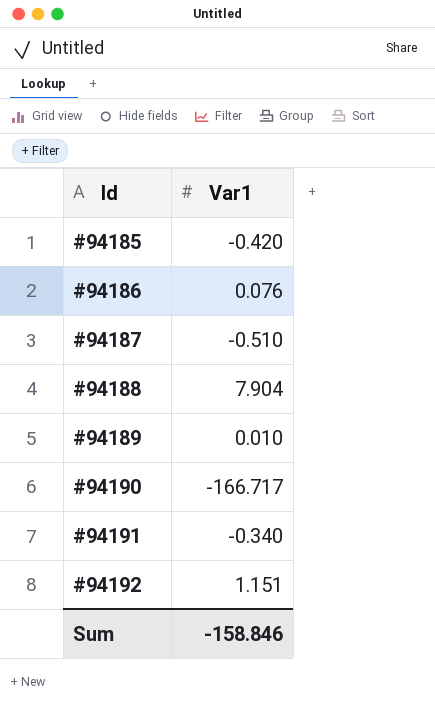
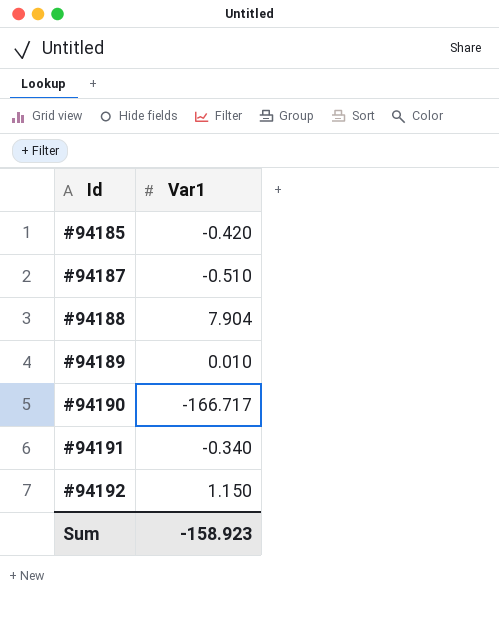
row #94186: 0.076 -> none
#94192 | Var1: 1.151 -> 1.150
Sum | Var1: -158.846 -> -158.923

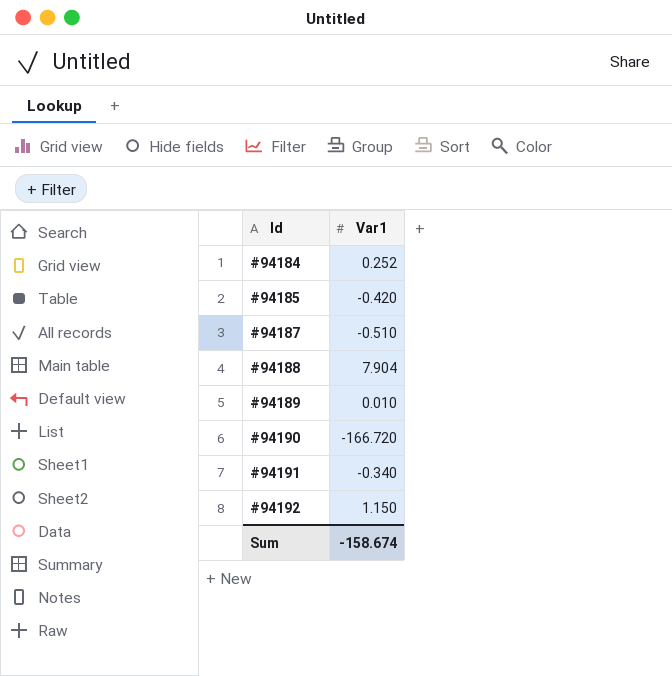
row #94184: none -> 0.252
#94190 | Var1: -166.717 -> -166.720
Sum | Var1: -158.923 -> -158.674

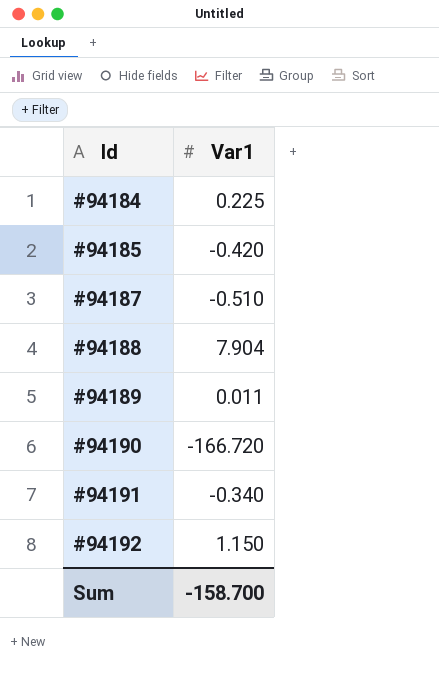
#94184 | Var1: 0.252 -> 0.225
#94189 | Var1: 0.010 -> 0.011
Sum | Var1: -158.674 -> -158.700

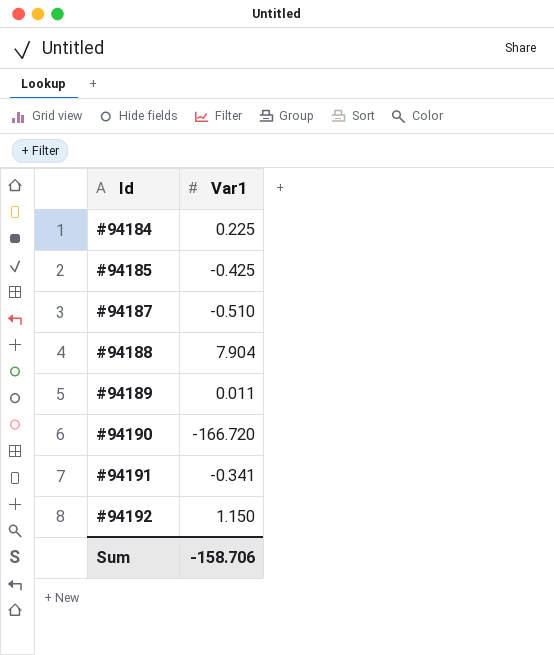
#94185 | Var1: -0.420 -> -0.425
#94191 | Var1: -0.340 -> -0.341
Sum | Var1: -158.700 -> -158.706

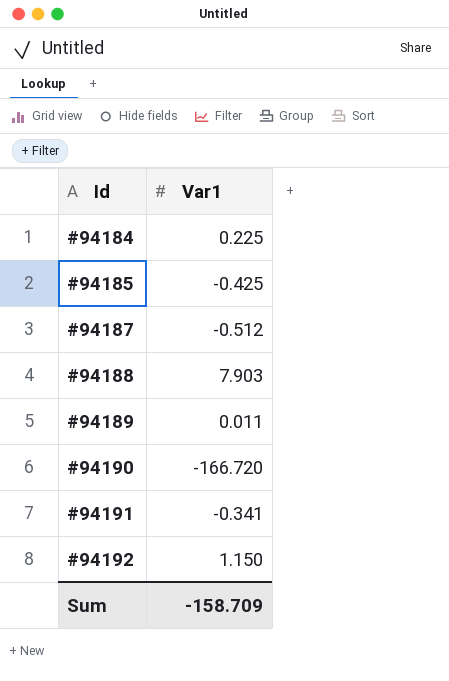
#94187 | Var1: -0.510 -> -0.512
#94188 | Var1: 7.904 -> 7.903
Sum | Var1: -158.706 -> -158.709

